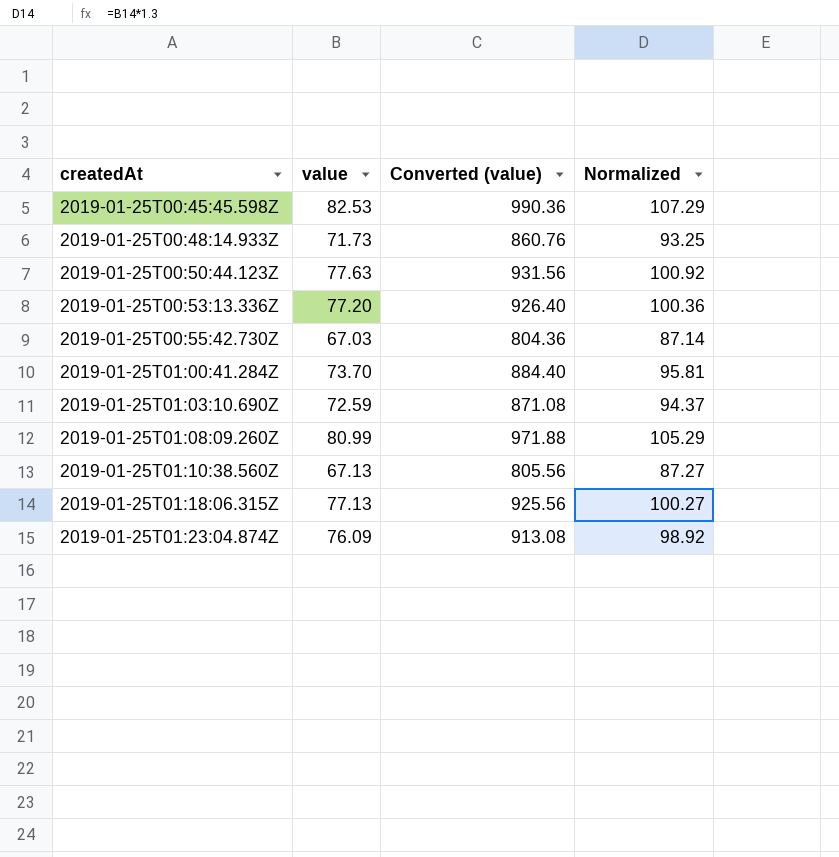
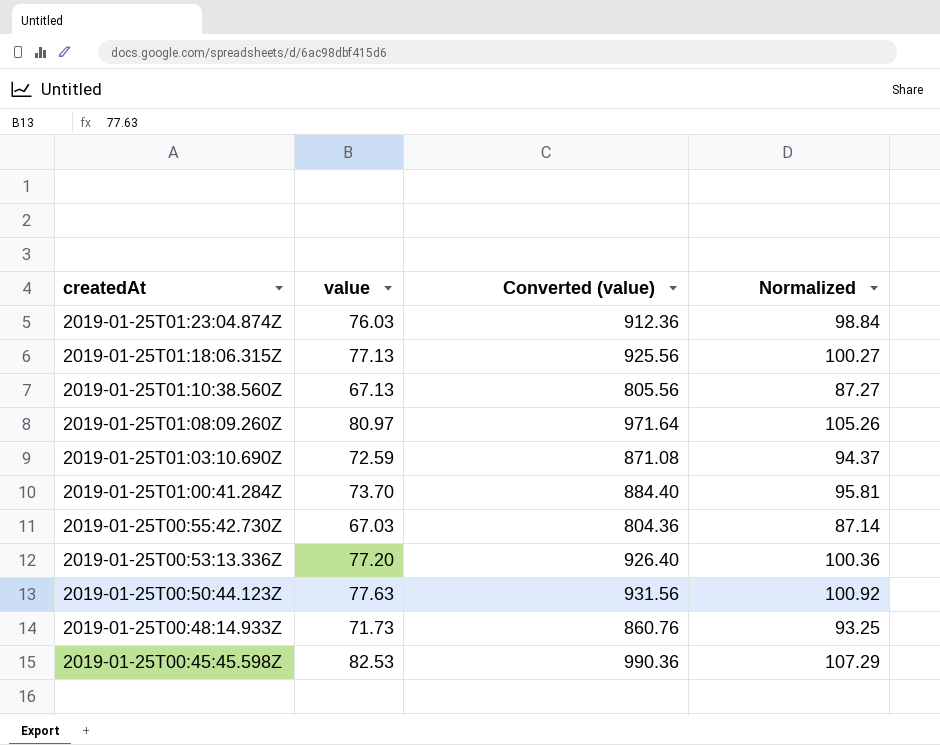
row order: createdAt ascending -> createdAt descending
2019-01-25T01:23:04.874Z | value: 76.09 -> 76.03
2019-01-25T01:23:04.874Z | Converted (value): 913.08 -> 912.36
2019-01-25T01:23:04.874Z | Normalized: 98.92 -> 98.84
2019-01-25T01:08:09.260Z | value: 80.99 -> 80.97
2019-01-25T01:08:09.260Z | Converted (value): 971.88 -> 971.64
2019-01-25T01:08:09.260Z | Normalized: 105.29 -> 105.26

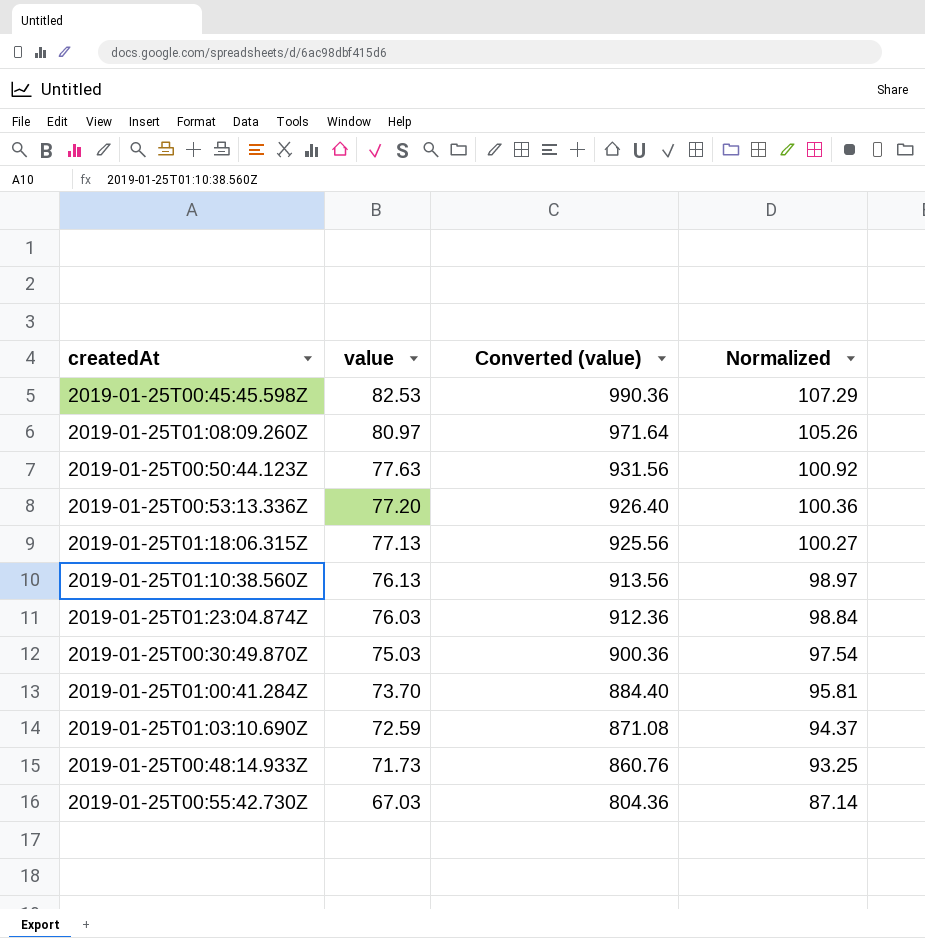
row order: createdAt descending -> value descending
2019-01-25T01:10:38.560Z | value: 67.13 -> 76.13
2019-01-25T01:10:38.560Z | Converted (value): 805.56 -> 913.56
2019-01-25T01:10:38.560Z | Normalized: 87.27 -> 98.97
row 2019-01-25T00:30:49.870Z: none -> 75.03 | 900.36 | 97.54

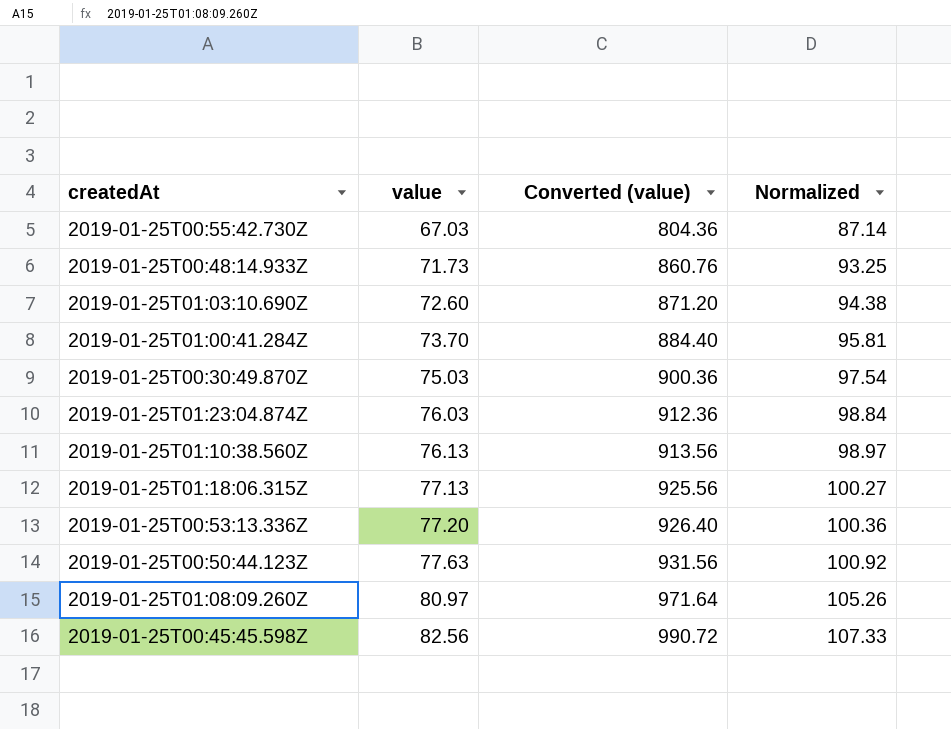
row order: value descending -> value ascending
2019-01-25T01:03:10.690Z | value: 72.59 -> 72.60
2019-01-25T01:03:10.690Z | Converted (value): 871.08 -> 871.20
2019-01-25T01:03:10.690Z | Normalized: 94.37 -> 94.38
2019-01-25T00:45:45.598Z | value: 82.53 -> 82.56
2019-01-25T00:45:45.598Z | Converted (value): 990.36 -> 990.72
2019-01-25T00:45:45.598Z | Normalized: 107.29 -> 107.33

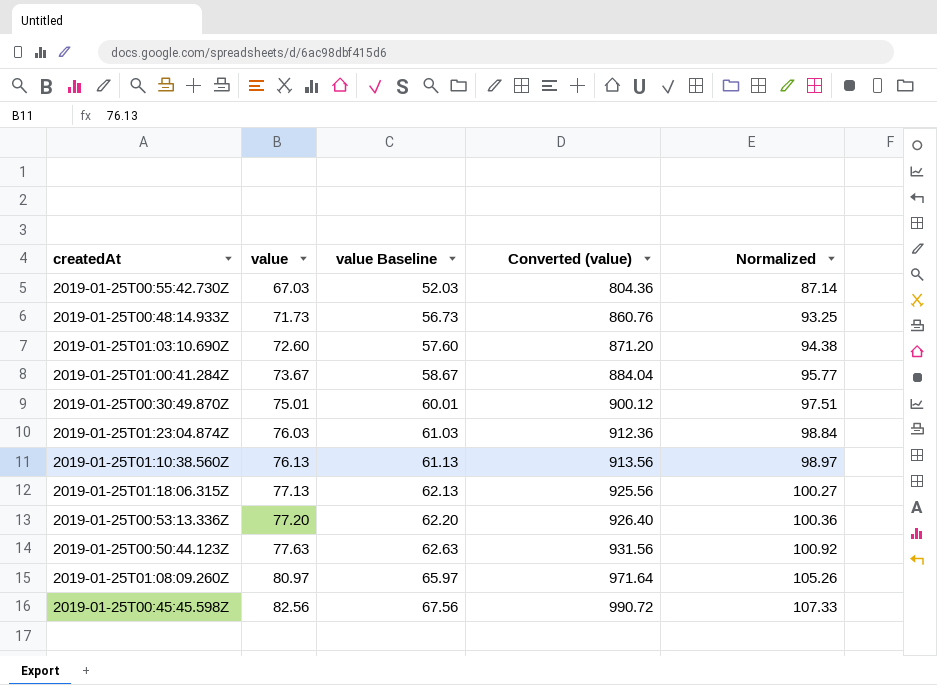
column value Baseline | formula: none -> [value] - 15
2019-01-25T01:00:41.284Z | value: 73.70 -> 73.67
2019-01-25T01:00:41.284Z | Converted (value): 884.40 -> 884.04
2019-01-25T01:00:41.284Z | Normalized: 95.81 -> 95.77
2019-01-25T00:30:49.870Z | value: 75.03 -> 75.01
2019-01-25T00:30:49.870Z | Converted (value): 900.36 -> 900.12
2019-01-25T00:30:49.870Z | Normalized: 97.54 -> 97.51

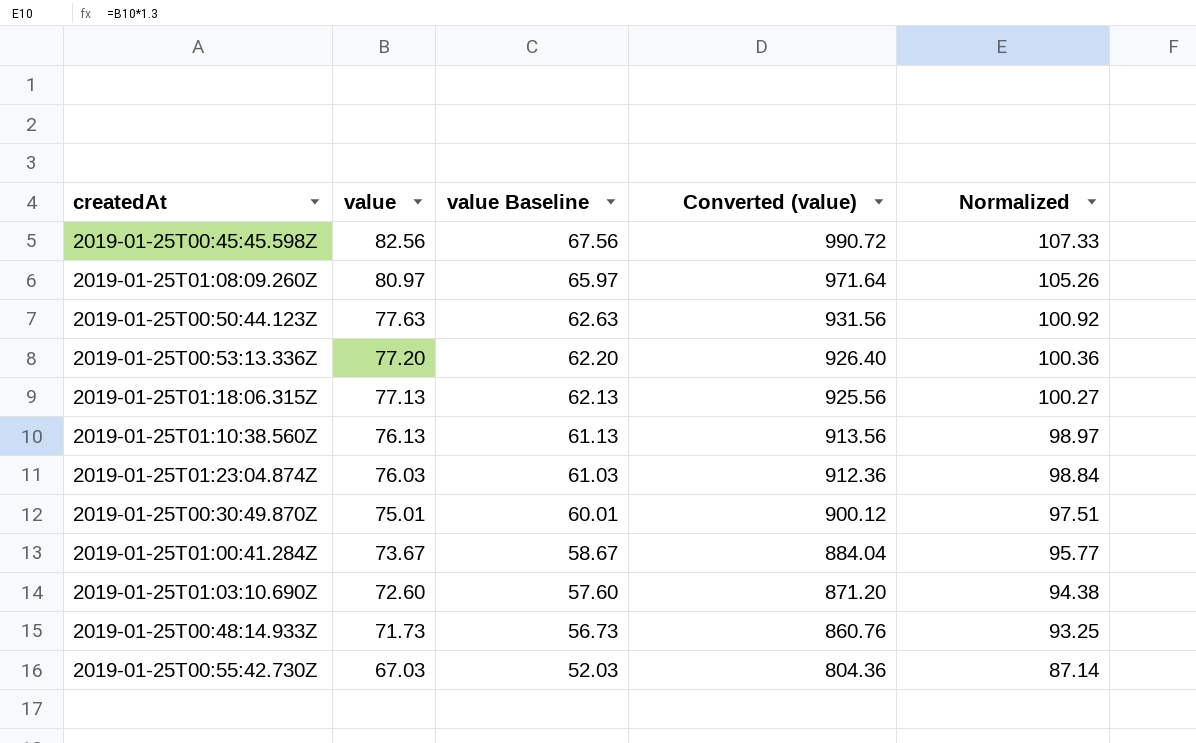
row order: value ascending -> value descending

